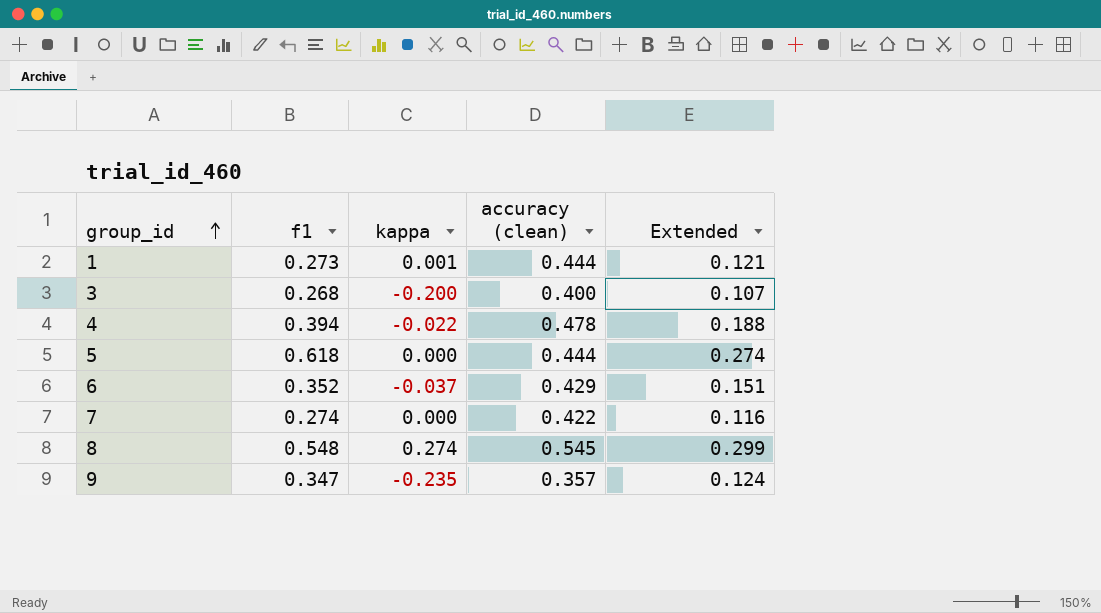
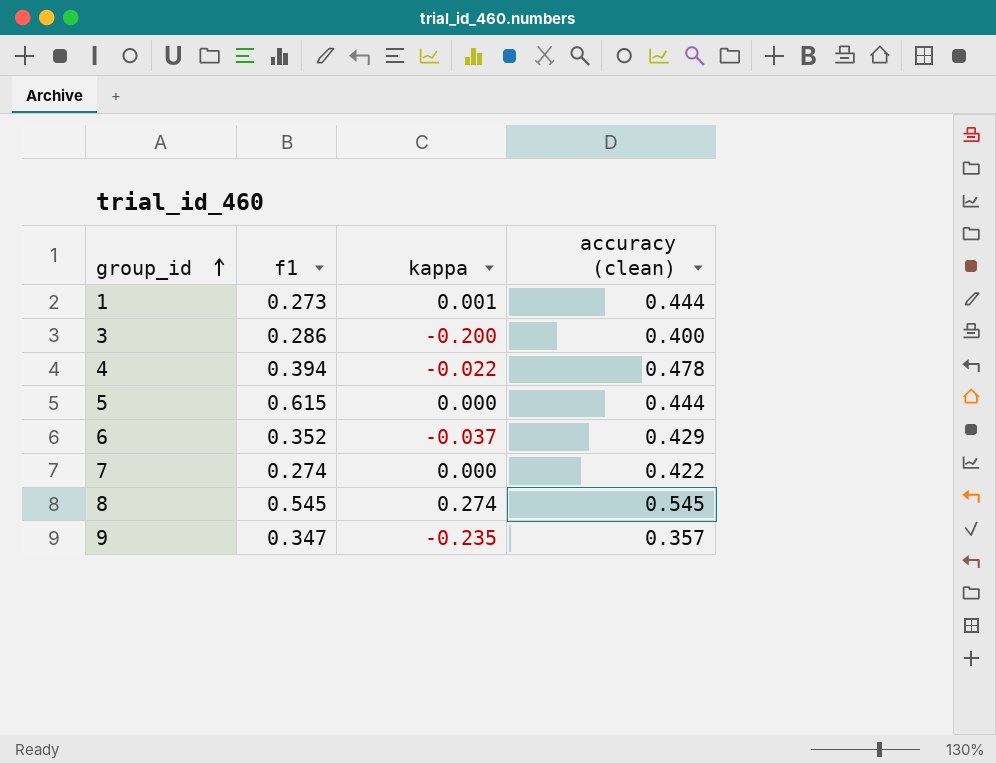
column Extended | formula: [f1] * [accuracy (clean)] -> none
3 | f1: 0.268 -> 0.286
5 | f1: 0.618 -> 0.615
8 | f1: 0.548 -> 0.545

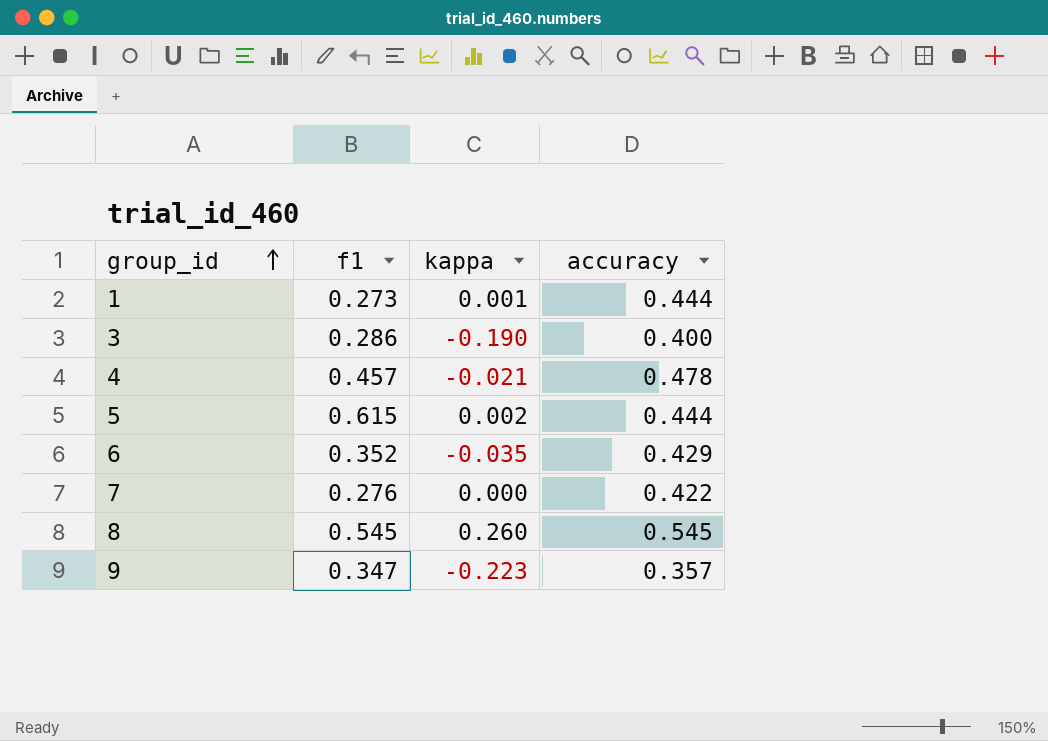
column name: accuracy (clean) -> accuracy
3 | kappa: -0.200 -> -0.190
4 | f1: 0.394 -> 0.457
4 | kappa: -0.022 -> -0.021
5 | kappa: 0.000 -> 0.002
6 | kappa: -0.037 -> -0.035
7 | f1: 0.274 -> 0.276
8 | kappa: 0.274 -> 0.260
9 | kappa: -0.235 -> -0.223

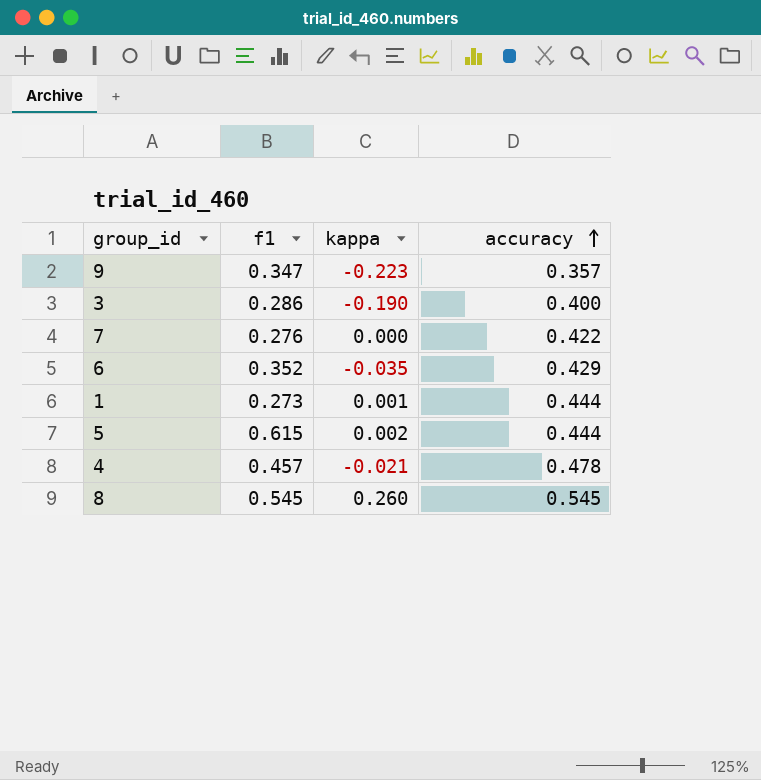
row order: group_id ascending -> accuracy ascending

